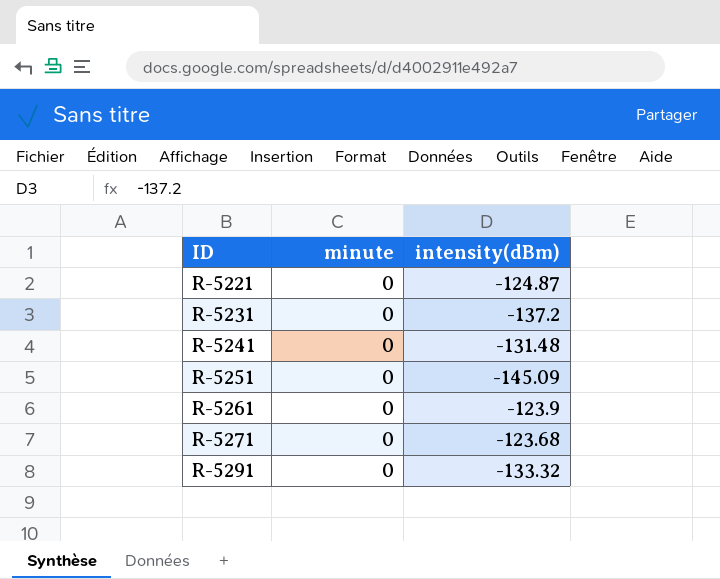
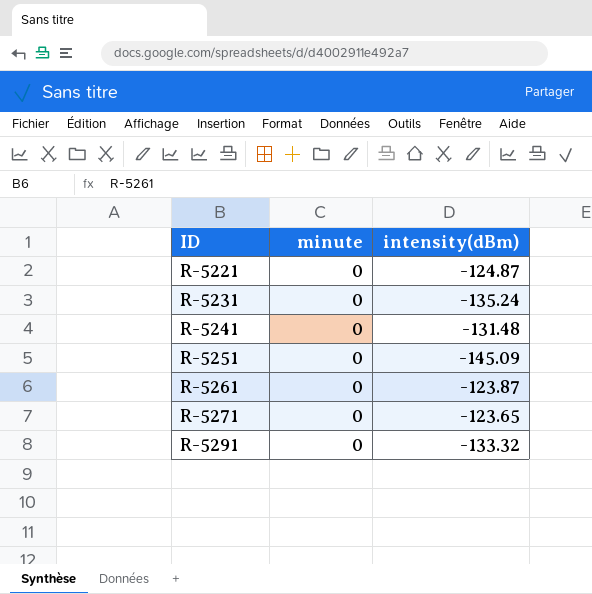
R-5231 | intensity(dBm): -137.2 -> -135.24
R-5261 | intensity(dBm): -123.9 -> -123.87
R-5271 | intensity(dBm): -123.68 -> -123.65

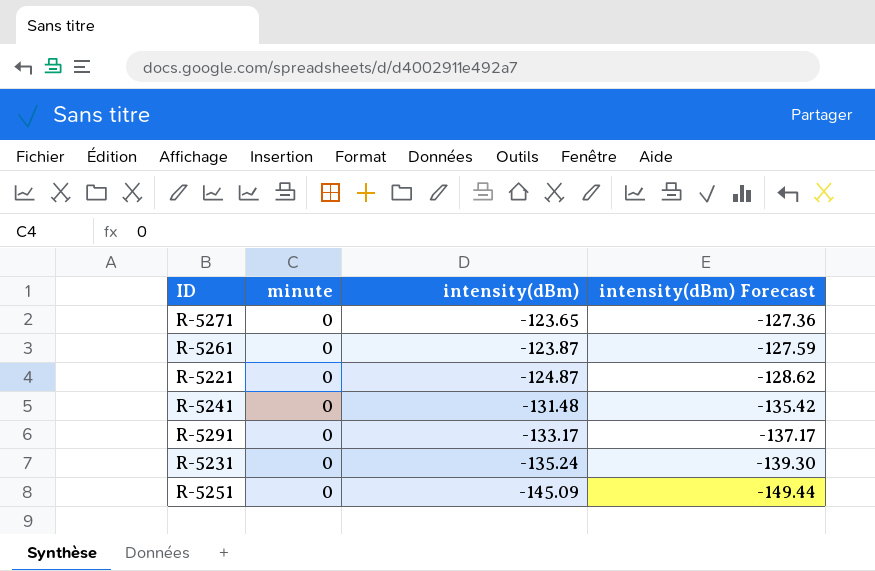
row order: ID ascending -> intensity(dBm) descending
column intensity(dBm) Forecast | formula: none -> [intensity(dBm)] * 1.03
R-5291 | intensity(dBm): -133.32 -> -133.17

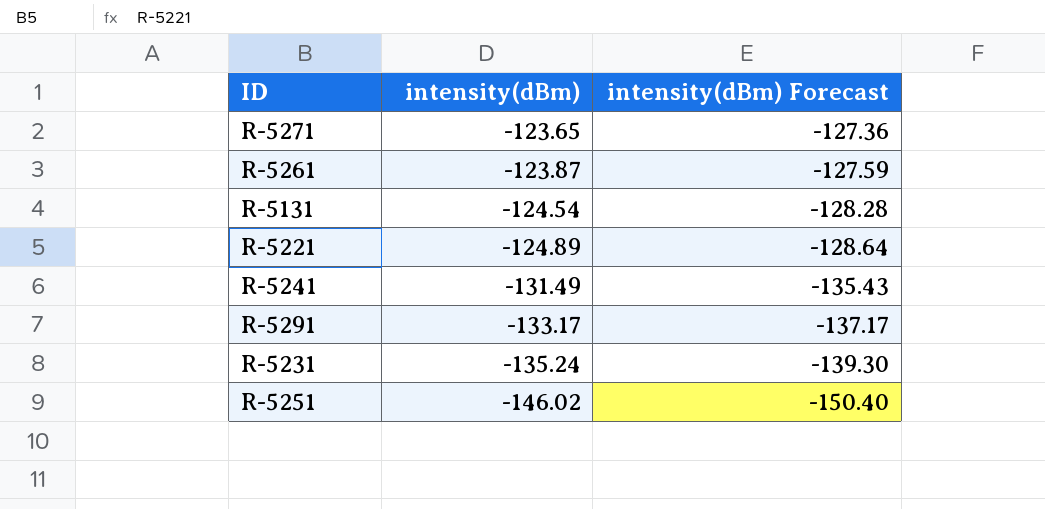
column minute | position: 2 -> none
row R-5131: none -> -124.54 | -128.28
R-5221 | intensity(dBm): -124.87 -> -124.89
R-5221 | intensity(dBm) Forecast: -128.62 -> -128.64
R-5241 | intensity(dBm): -131.48 -> -131.49
R-5241 | intensity(dBm) Forecast: -135.42 -> -135.43
R-5251 | intensity(dBm): -145.09 -> -146.02
R-5251 | intensity(dBm) Forecast: -149.44 -> -150.40

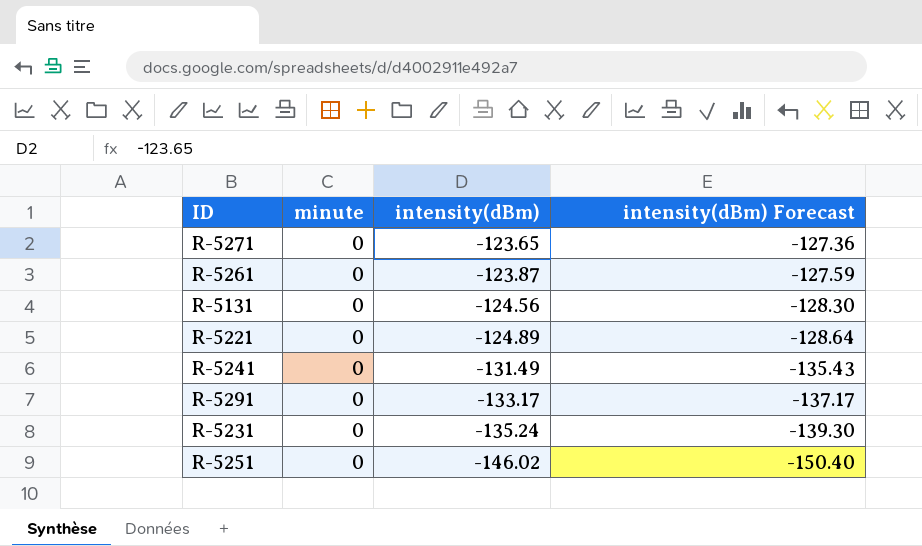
column minute | position: none -> 2
R-5131 | intensity(dBm): -124.54 -> -124.56
R-5131 | intensity(dBm) Forecast: -128.28 -> -128.30

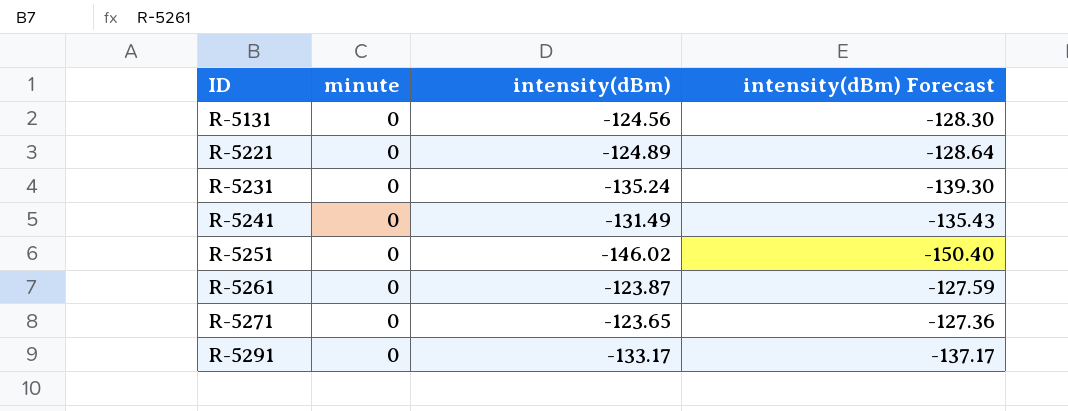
row order: intensity(dBm) descending -> ID ascending

